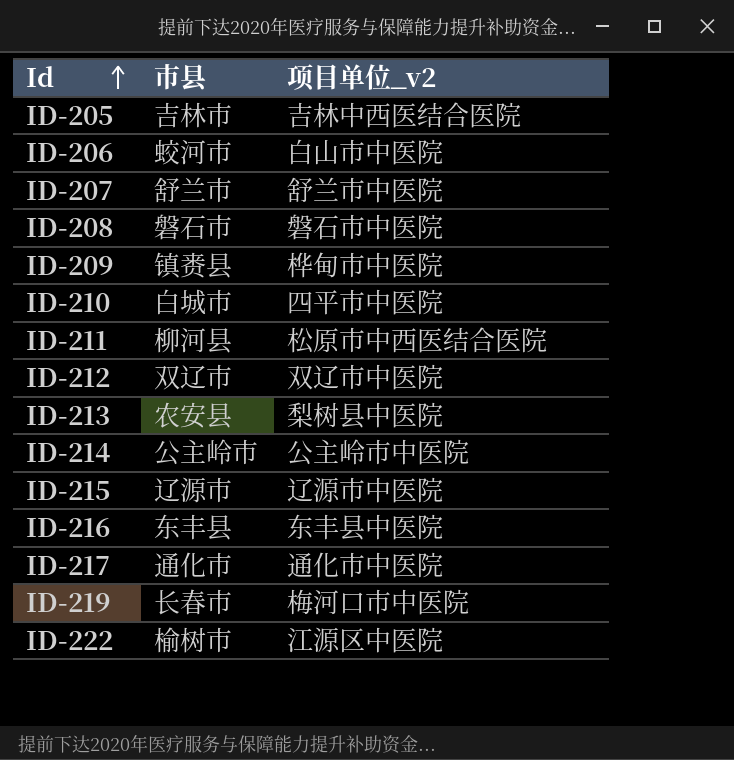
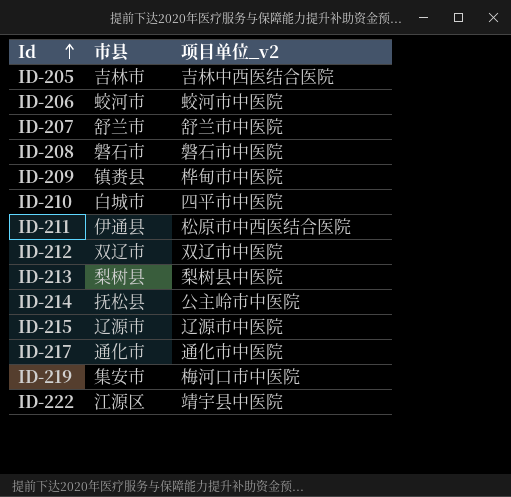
row ID-216: 东丰县 | 东丰县中医院 -> none
ID-206 | 项目单位_v2: 白山市中医院 -> 蛟河市中医院
ID-211 | 市县: 柳河县 -> 伊通县
ID-213 | 市县: 农安县 -> 梨树县
ID-214 | 市县: 公主岭市 -> 抚松县
ID-219 | 市县: 长春市 -> 集安市
ID-222 | 市县: 榆树市 -> 江源区
ID-222 | 项目单位_v2: 江源区中医院 -> 靖宇县中医院

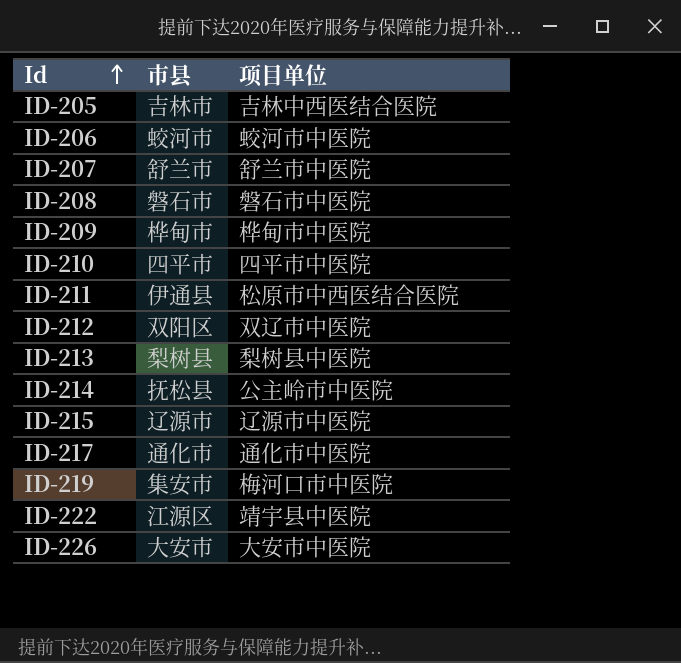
column name: 项目单位_v2 -> 项目单位
ID-209 | 市县: 镇赉县 -> 桦甸市
ID-210 | 市县: 白城市 -> 四平市
ID-212 | 市县: 双辽市 -> 双阳区
row ID-226: none -> 大安市 | 大安市中医院

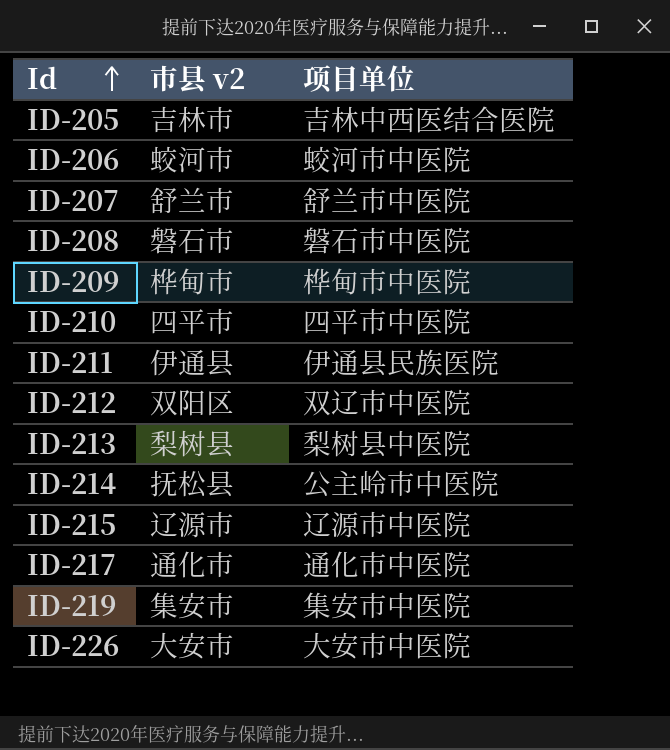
column name: 市县 -> 市县 v2
row ID-222: 江源区 | 靖宇县中医院 -> none
ID-211 | 项目单位: 松原市中西医结合医院 -> 伊通县民族医院
ID-219 | 项目单位: 梅河口市中医院 -> 集安市中医院

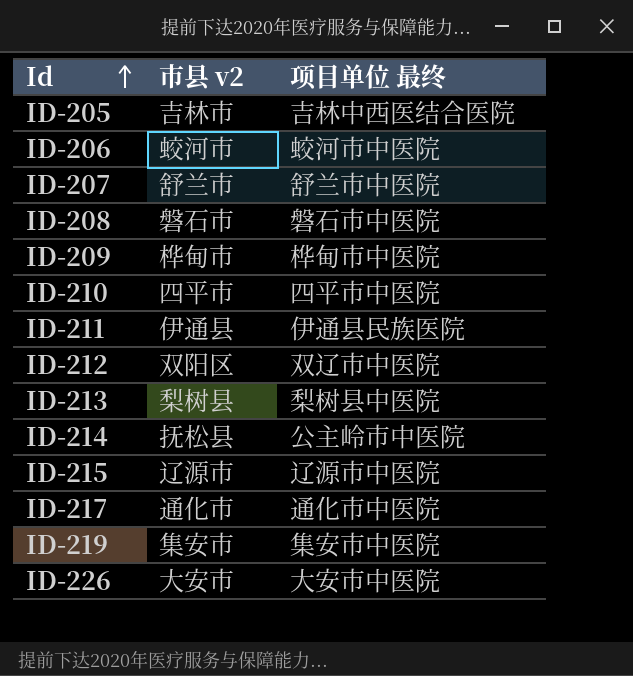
column name: 项目单位 -> 项目单位 最终

